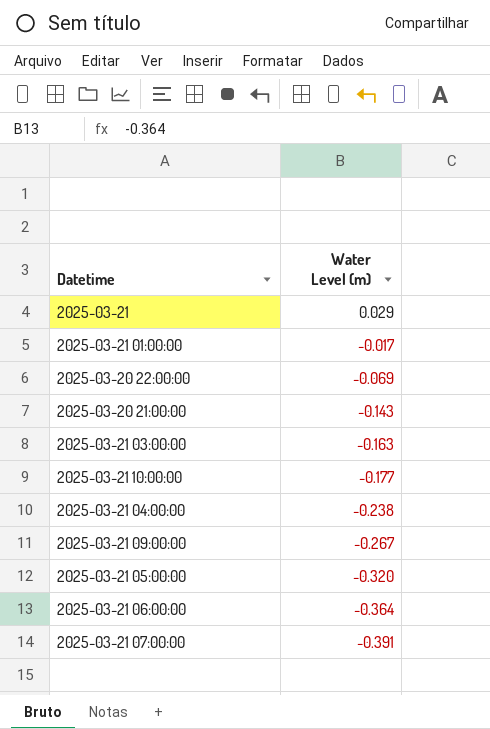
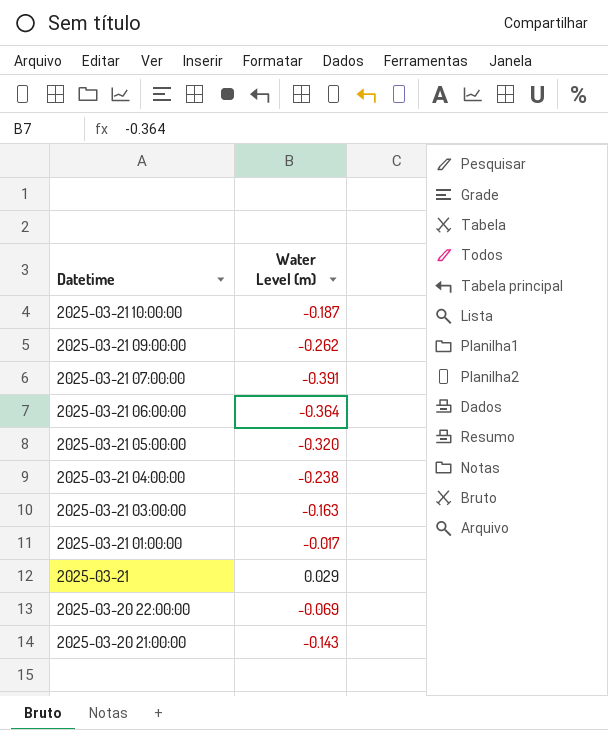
row order: Water Level (m) descending -> Datetime descending
2025-03-21 10:00:00 | Water Level (m): -0.177 -> -0.187
2025-03-21 09:00:00 | Water Level (m): -0.267 -> -0.262

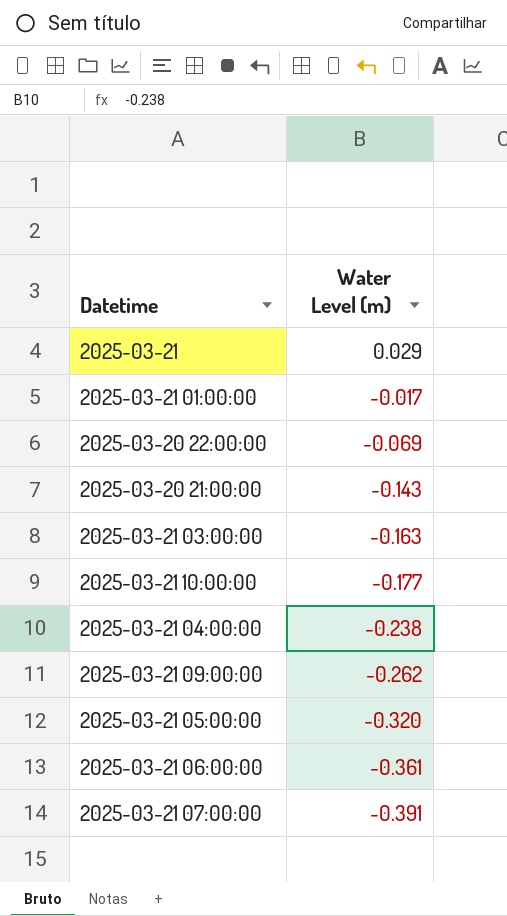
row order: Datetime descending -> Water Level (m) descending
2025-03-21 10:00:00 | Water Level (m): -0.187 -> -0.177
2025-03-21 06:00:00 | Water Level (m): -0.364 -> -0.361

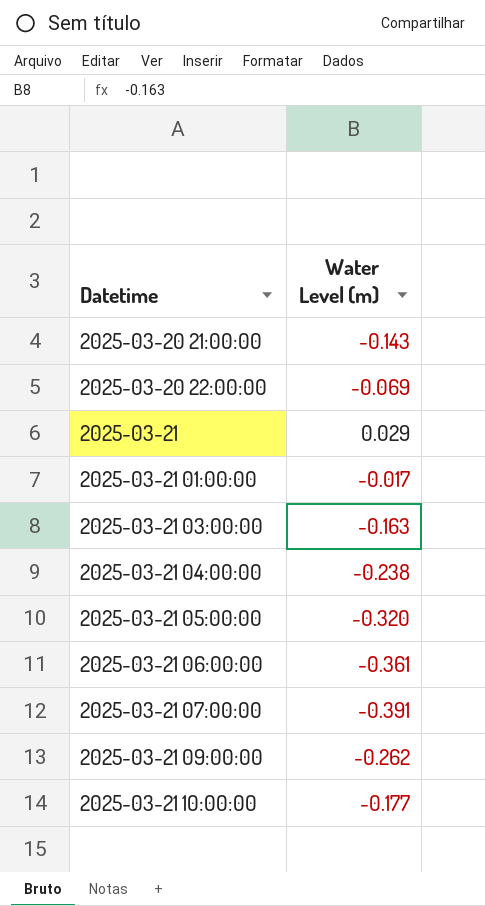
row order: Water Level (m) descending -> Datetime ascending

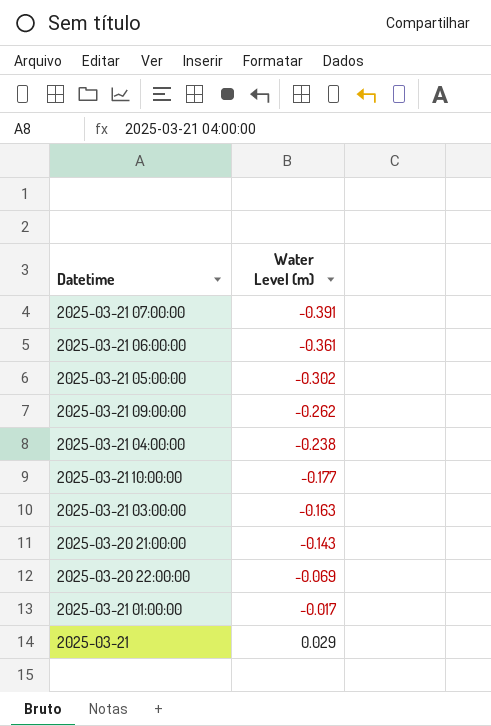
row order: Datetime ascending -> Water Level (m) ascending
2025-03-21 05:00:00 | Water Level (m): -0.320 -> -0.302

